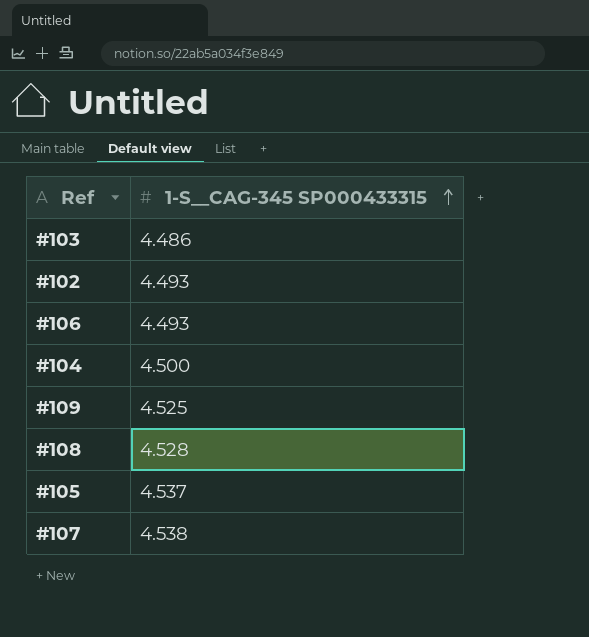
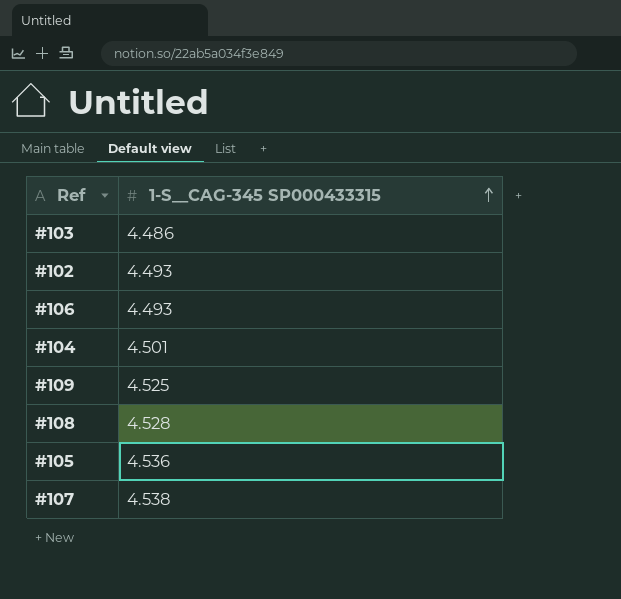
#104 | 1-S__CAG-345 SP000433315: 4.500 -> 4.501
#105 | 1-S__CAG-345 SP000433315: 4.537 -> 4.536

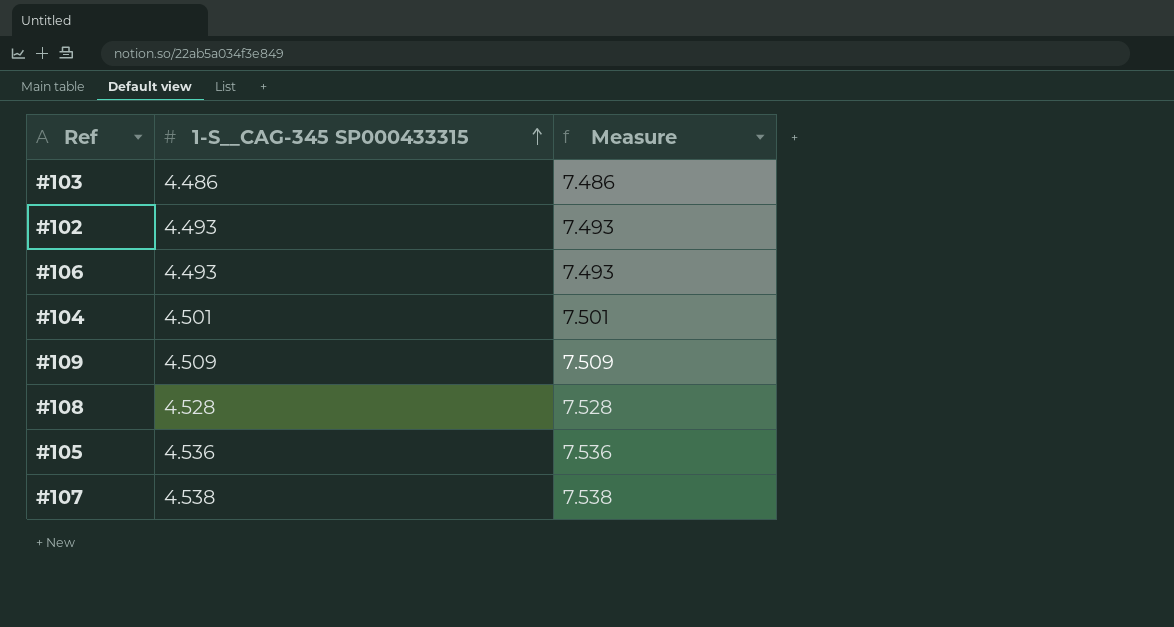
column Measure | formula: none -> [1-S__CAG-345 SP000433315] + 3
#109 | 1-S__CAG-345 SP000433315: 4.525 -> 4.509

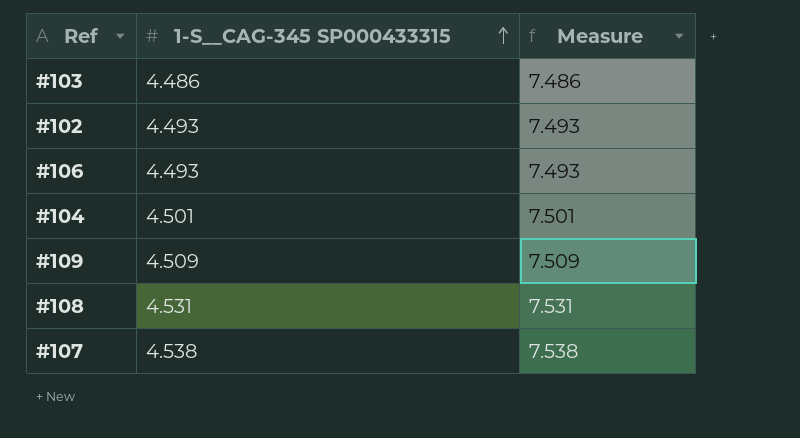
row #105: 4.536 | 7.536 -> none
#108 | 1-S__CAG-345 SP000433315: 4.528 -> 4.531
#108 | Measure: 7.528 -> 7.531

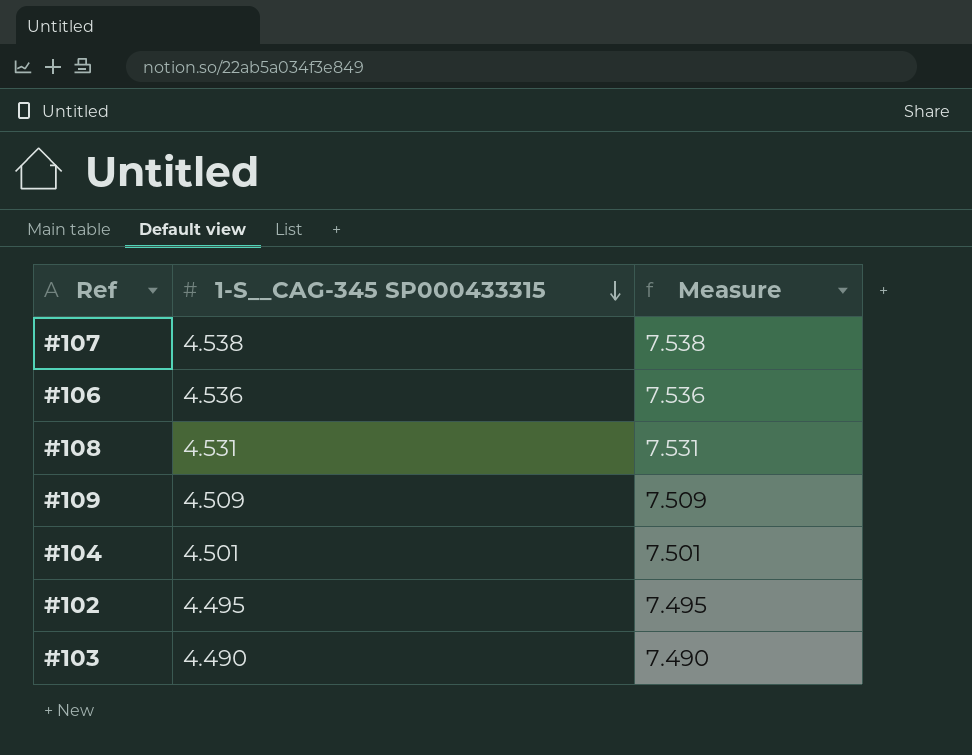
row order: 1-S__CAG-345 SP000433315 ascending -> 1-S__CAG-345 SP000433315 descending
#106 | 1-S__CAG-345 SP000433315: 4.493 -> 4.536
#106 | Measure: 7.493 -> 7.536
#102 | 1-S__CAG-345 SP000433315: 4.493 -> 4.495
#102 | Measure: 7.493 -> 7.495
#103 | 1-S__CAG-345 SP000433315: 4.486 -> 4.490
#103 | Measure: 7.486 -> 7.490

